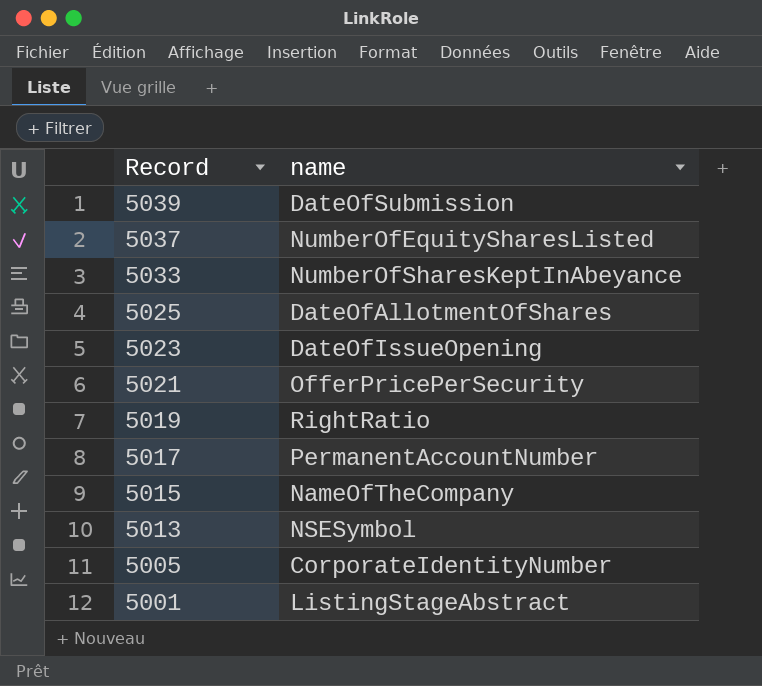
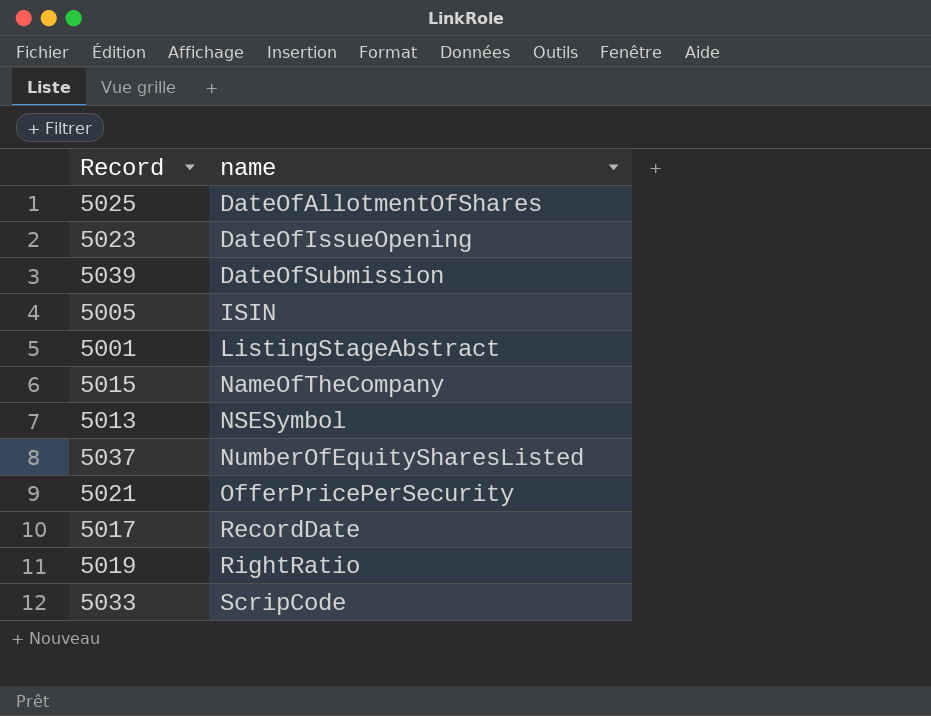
row order: Record descending -> name ascending
5005 | name: CorporateIdentityNumber -> ISIN
5017 | name: PermanentAccountNumber -> RecordDate
5033 | name: NumberOfSharesKeptInAbeyance -> ScripCode

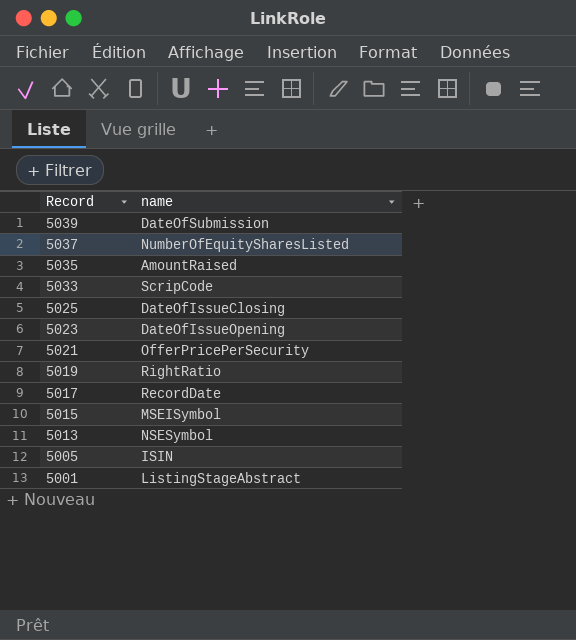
row order: name ascending -> Record descending
row 5035: none -> AmountRaised
5025 | name: DateOfAllotmentOfShares -> DateOfIssueClosing
5015 | name: NameOfTheCompany -> MSEISymbol

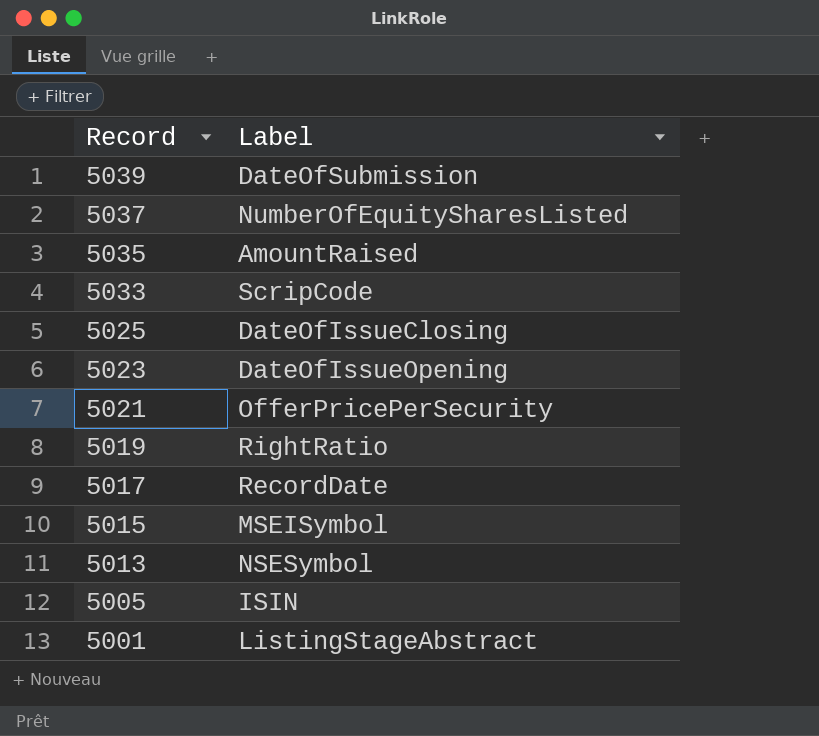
column name: name -> Label

